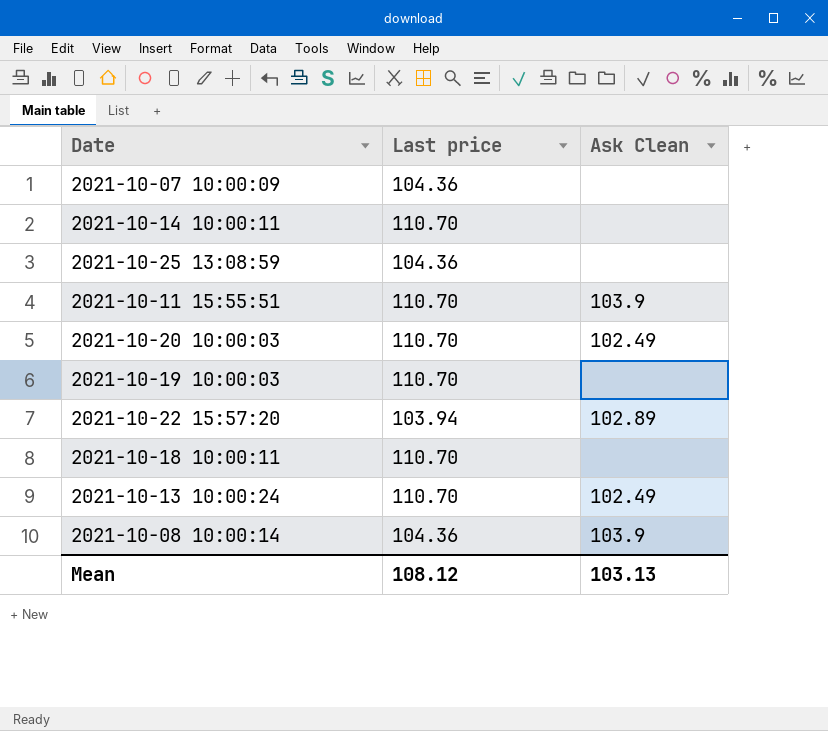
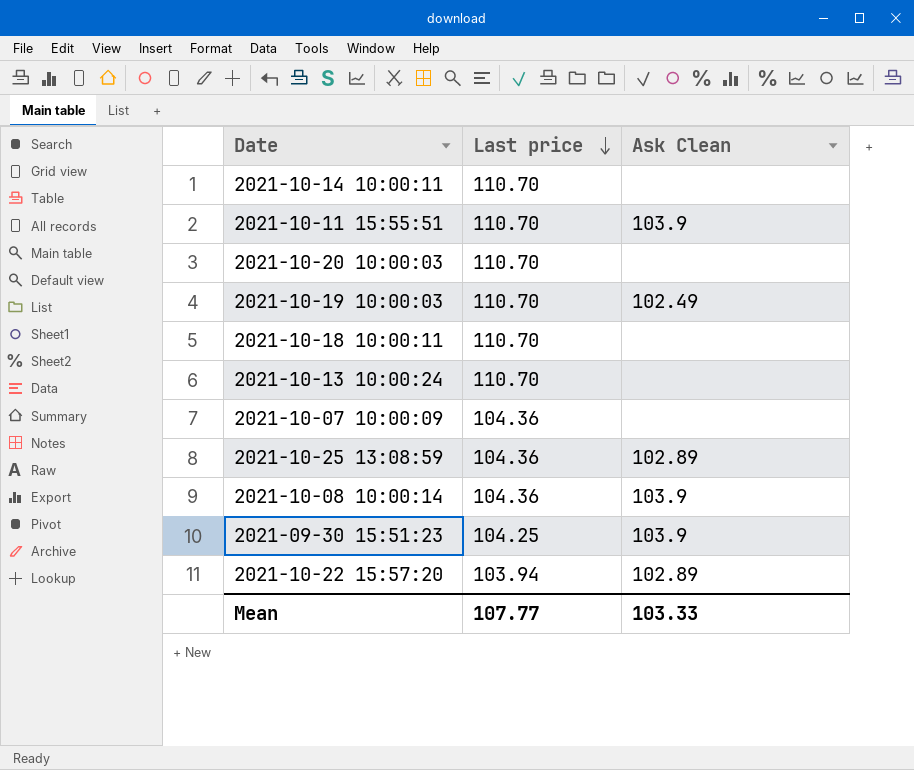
row order: none -> Last price descending
2021-10-20 10:00:03 | Ask Clean: 102.49 -> none
2021-10-19 10:00:03 | Ask Clean: none -> 102.49
2021-10-13 10:00:24 | Ask Clean: 102.49 -> none
2021-10-25 13:08:59 | Ask Clean: none -> 102.89
row 2021-09-30 15:51:23: none -> 104.25 | 103.9
Mean | Last price: 108.12 -> 107.77
Mean | Ask Clean: 103.13 -> 103.33

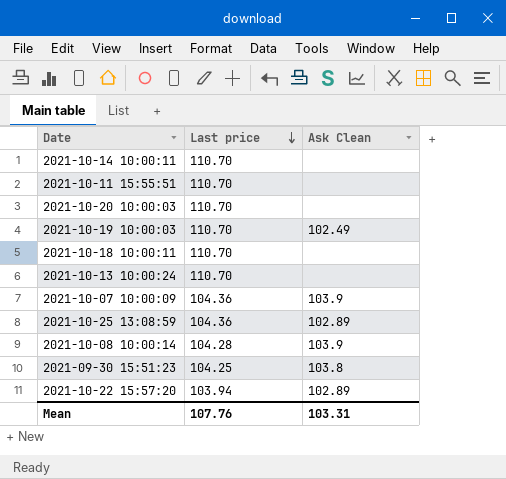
2021-10-11 15:55:51 | Ask Clean: 103.9 -> none
2021-10-07 10:00:09 | Ask Clean: none -> 103.9
2021-10-08 10:00:14 | Last price: 104.36 -> 104.28
2021-09-30 15:51:23 | Ask Clean: 103.9 -> 103.8
Mean | Last price: 107.77 -> 107.76
Mean | Ask Clean: 103.33 -> 103.31

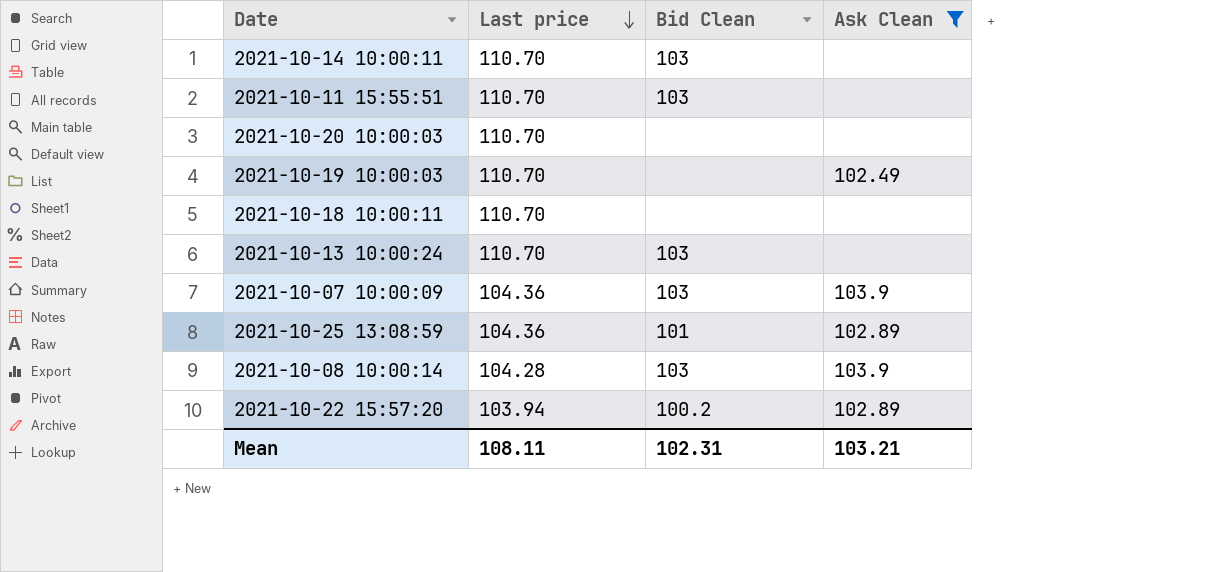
filter: none -> Ask Clean != 103.8
column Bid Clean | position: none -> 3
Mean | Last price: 107.76 -> 108.11
Mean | Ask Clean: 103.31 -> 103.21

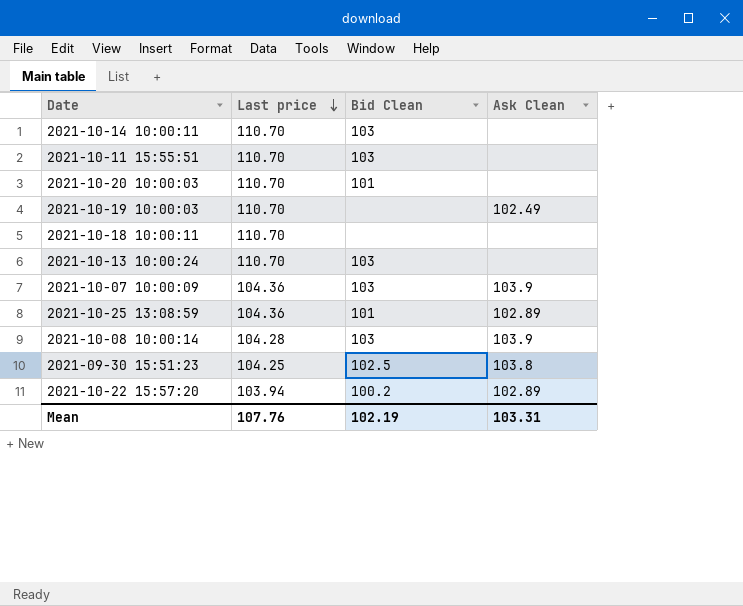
filter: Ask Clean != 103.8 -> none
2021-10-20 10:00:03 | Bid Clean: none -> 101
Mean | Last price: 108.11 -> 107.76
Mean | Bid Clean: 102.31 -> 102.19
Mean | Ask Clean: 103.21 -> 103.31

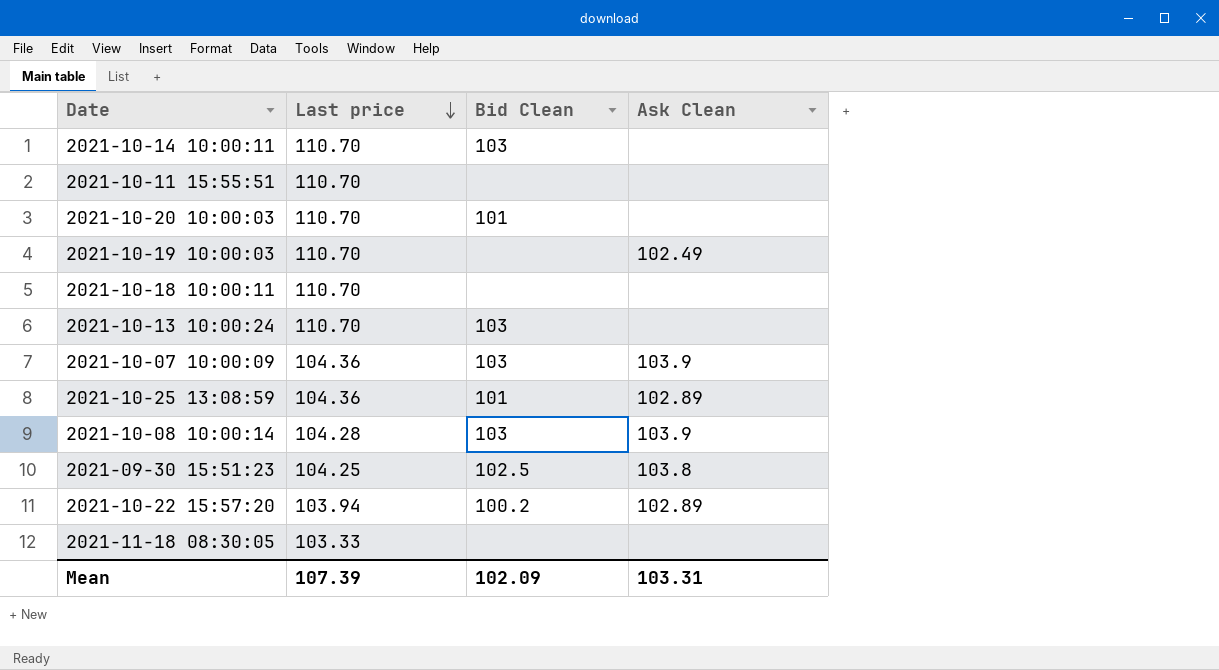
2021-10-11 15:55:51 | Bid Clean: 103 -> none
row 2021-11-18 08:30:05: none -> 103.33 | none | none
Mean | Last price: 107.76 -> 107.39
Mean | Bid Clean: 102.19 -> 102.09

